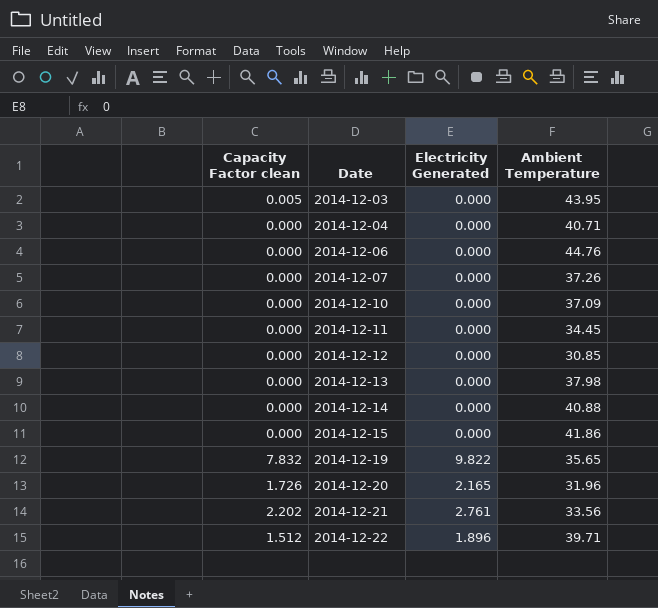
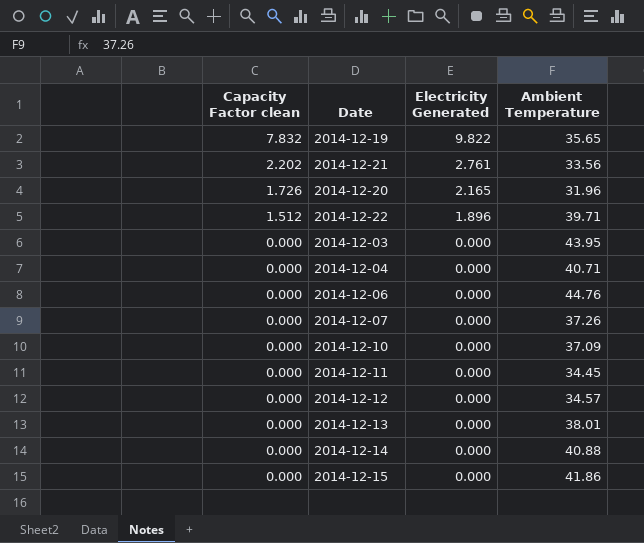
row order: Date ascending -> Capacity Factor clean descending
2014-12-03 | Capacity Factor clean: 0.005 -> 0.000
2014-12-12 | Ambient Temperature: 30.85 -> 34.57
2014-12-13 | Ambient Temperature: 37.98 -> 38.01

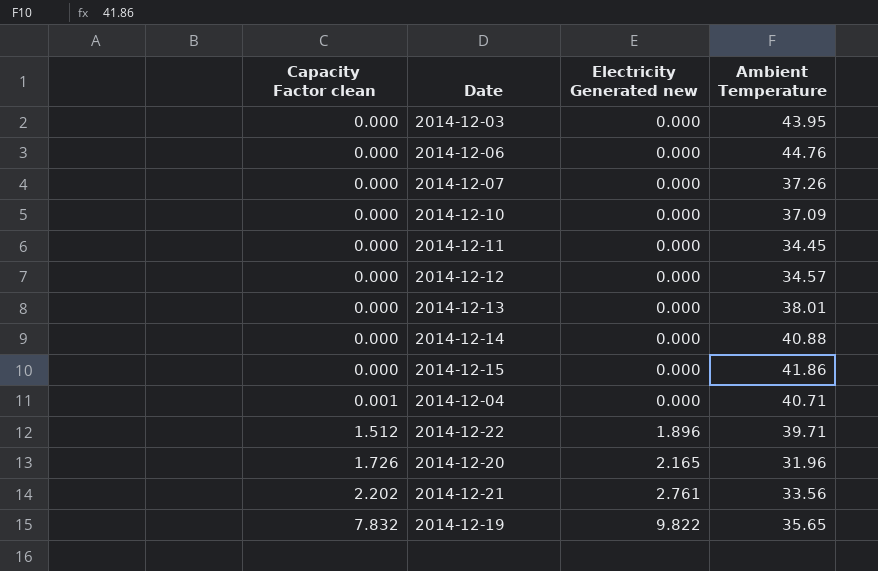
row order: Capacity Factor clean descending -> Capacity Factor clean ascending
column name: Electricity Generated -> Electricity Generated new
2014-12-04 | Capacity Factor clean: 0.000 -> 0.001

